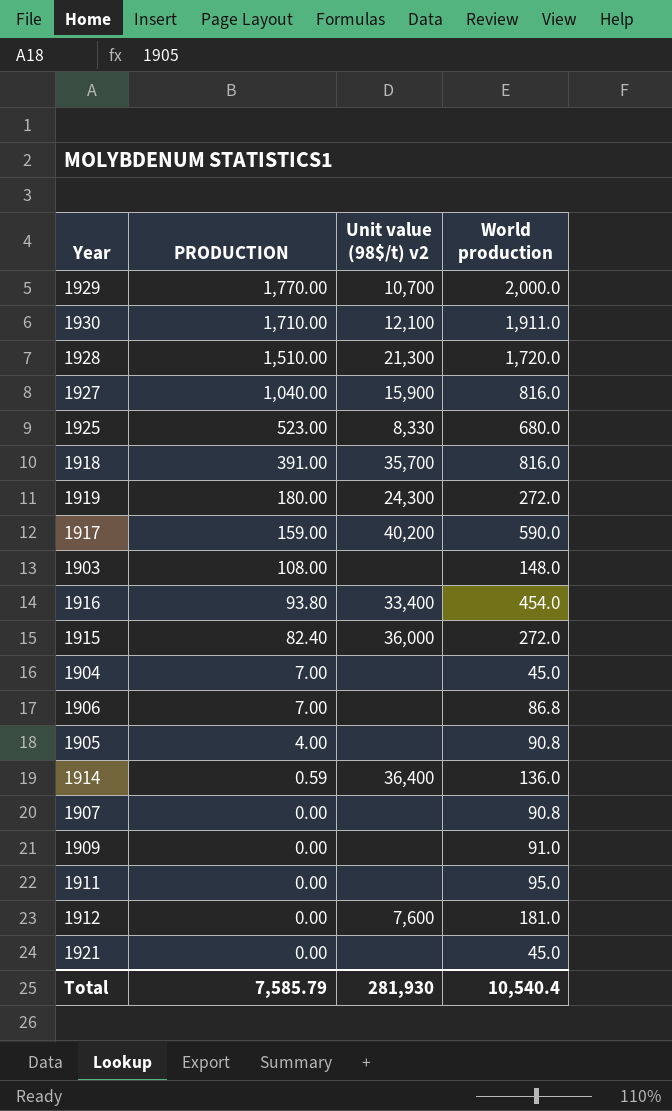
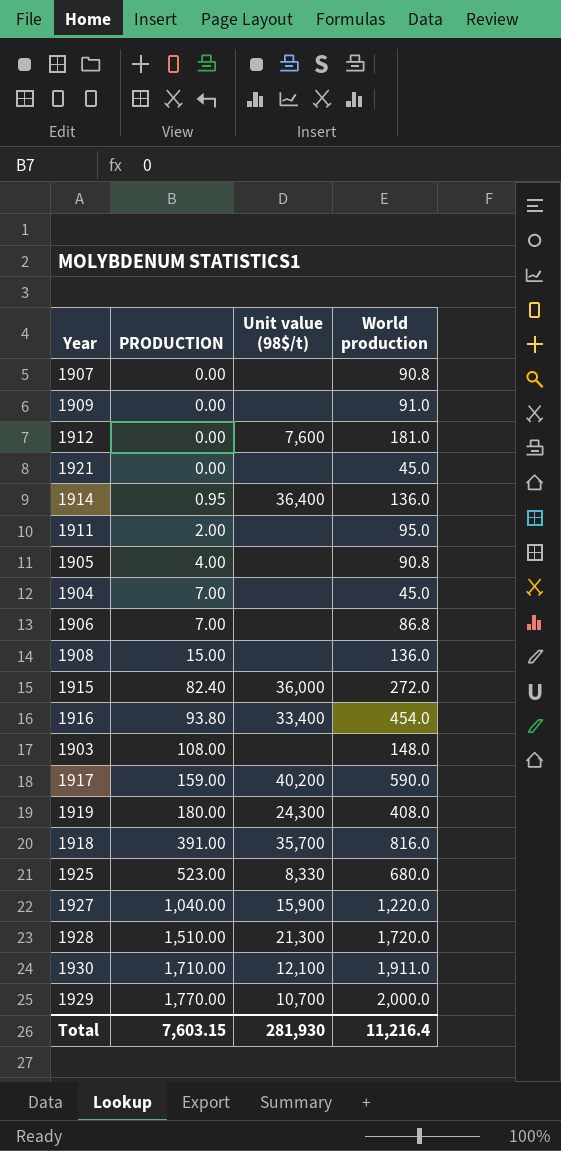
row order: PRODUCTION descending -> PRODUCTION ascending
column name: Unit value (98$/t) v2 -> Unit value (98$/t)
1914 | PRODUCTION: 0.59 -> 0.95
1911 | PRODUCTION: 0.00 -> 2.00
row 1908: none -> 15.00 | none | 136.0
1919 | World production: 272.0 -> 408.0
1927 | World production: 816.0 -> 1,220.0
Total | PRODUCTION: 7,585.79 -> 7,603.15
Total | World production: 10,540.4 -> 11,216.4

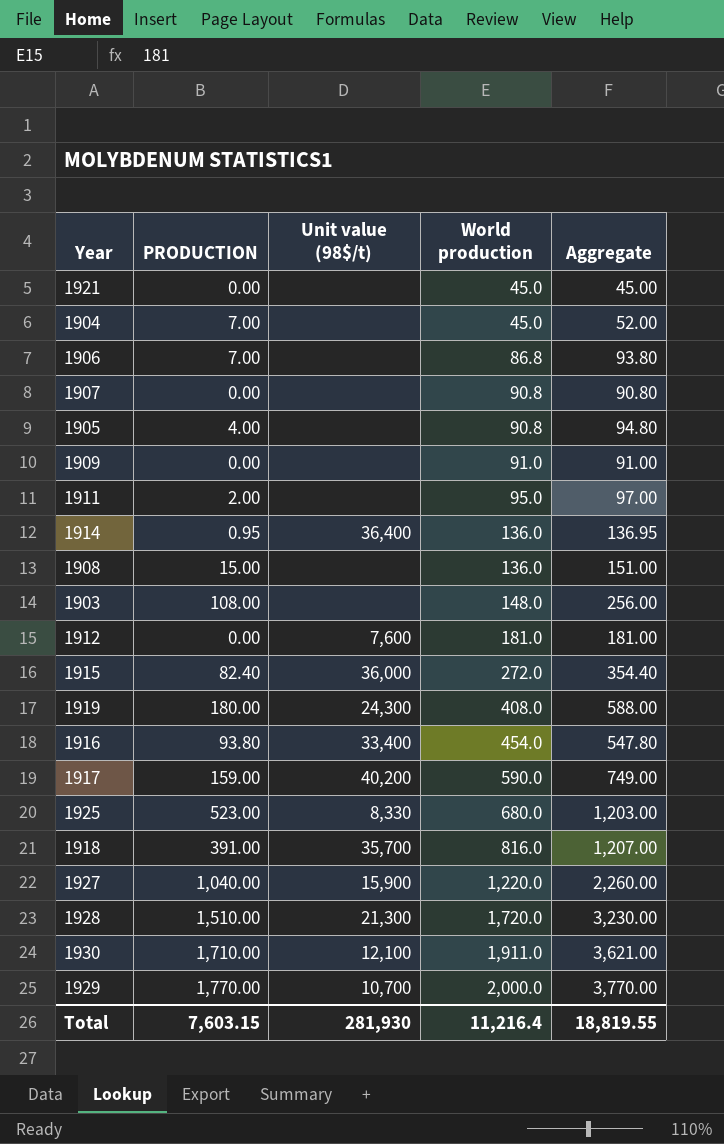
row order: PRODUCTION ascending -> World production ascending
column Aggregate | formula: none -> [PRODUCTION] + [World production]

